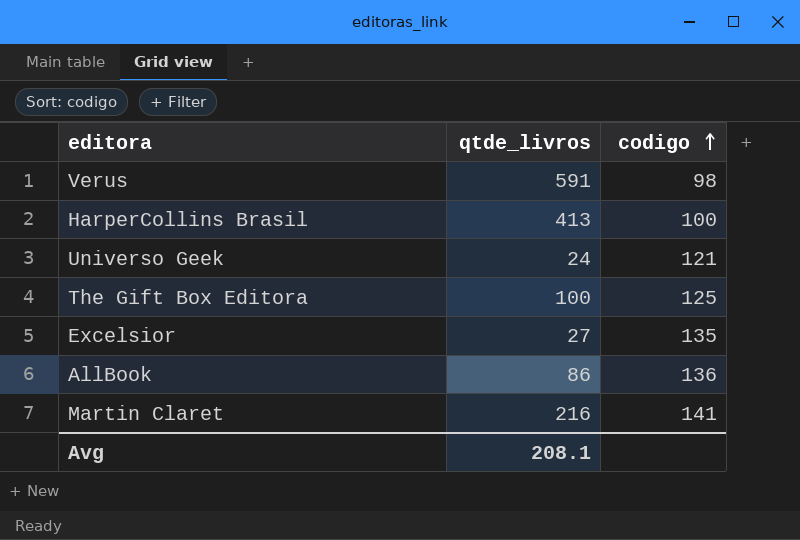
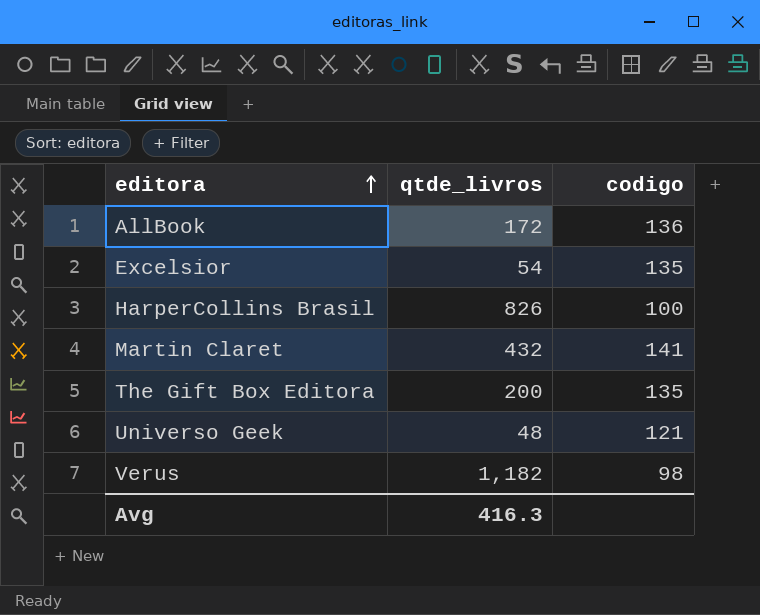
row order: codigo ascending -> editora ascending
AllBook | qtde_livros: 86 -> 172
Excelsior | qtde_livros: 27 -> 54
HarperCollins Brasil | qtde_livros: 413 -> 826
Martin Claret | qtde_livros: 216 -> 432
The Gift Box Editora | qtde_livros: 100 -> 200
The Gift Box Editora | codigo: 125 -> 135
Universo Geek | qtde_livros: 24 -> 48
Verus | qtde_livros: 591 -> 1,182
Avg | qtde_livros: 208.1 -> 416.3

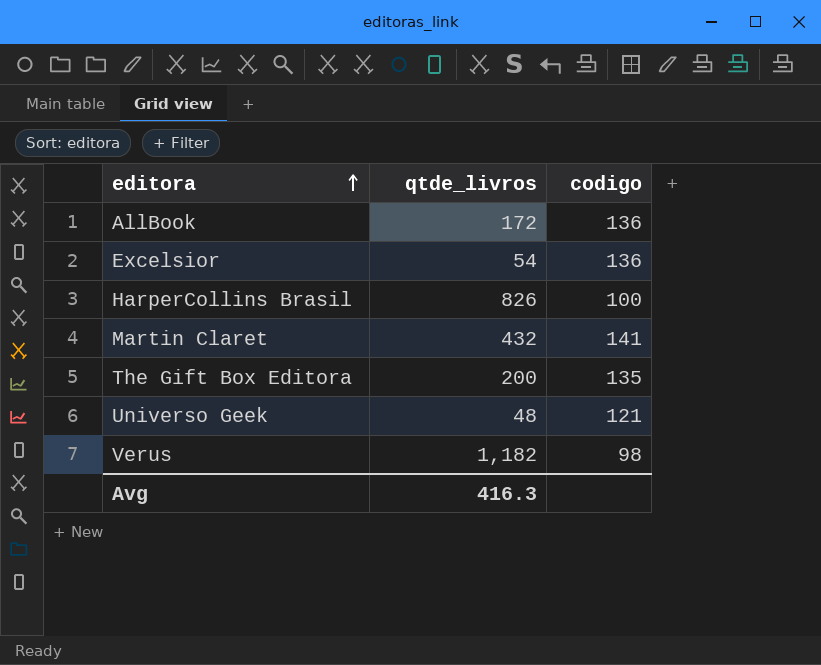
Excelsior | codigo: 135 -> 136

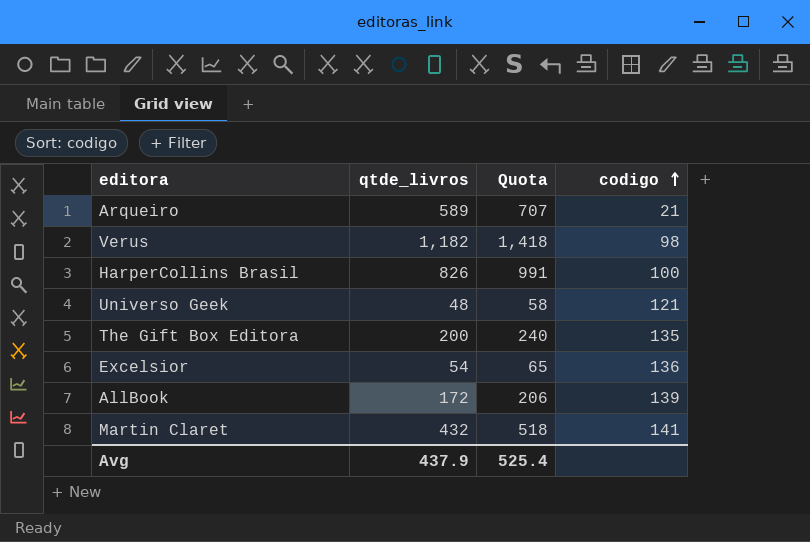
row order: editora ascending -> codigo ascending
column Quota | formula: none -> [qtde_livros] * 1.2
row Arqueiro: none -> 589 | 707 | 21
AllBook | codigo: 136 -> 139
Avg | qtde_livros: 416.3 -> 437.9

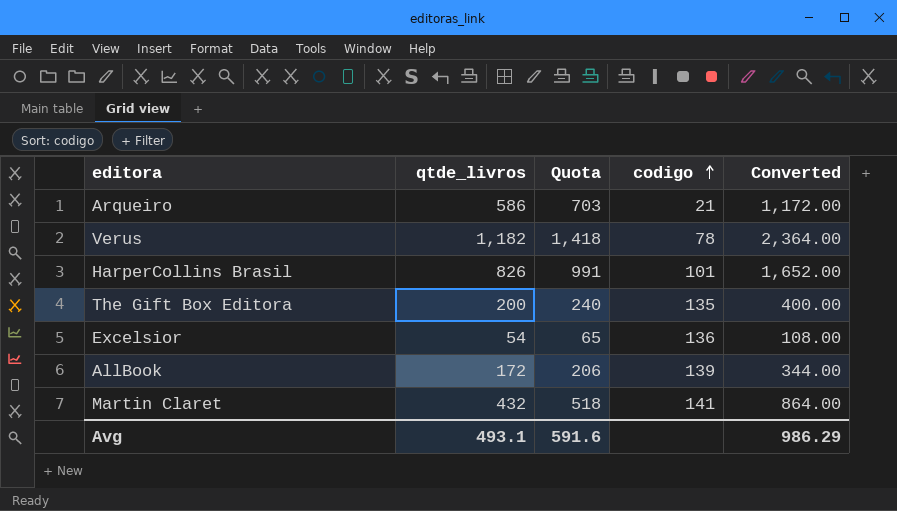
column Converted | formula: none -> [qtde_livros] * 2
row Universo Geek: 48 | 58 | 121 -> none
Arqueiro | qtde_livros: 589 -> 586
Arqueiro | Quota: 707 -> 703
Verus | codigo: 98 -> 78
HarperCollins Brasil | codigo: 100 -> 101
Avg | qtde_livros: 437.9 -> 493.1
Avg | Quota: 525.4 -> 591.6

